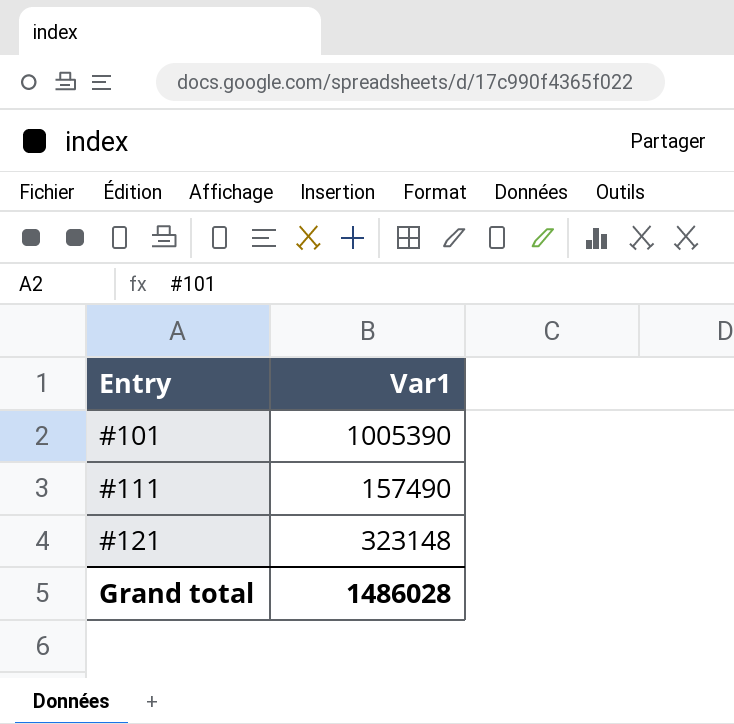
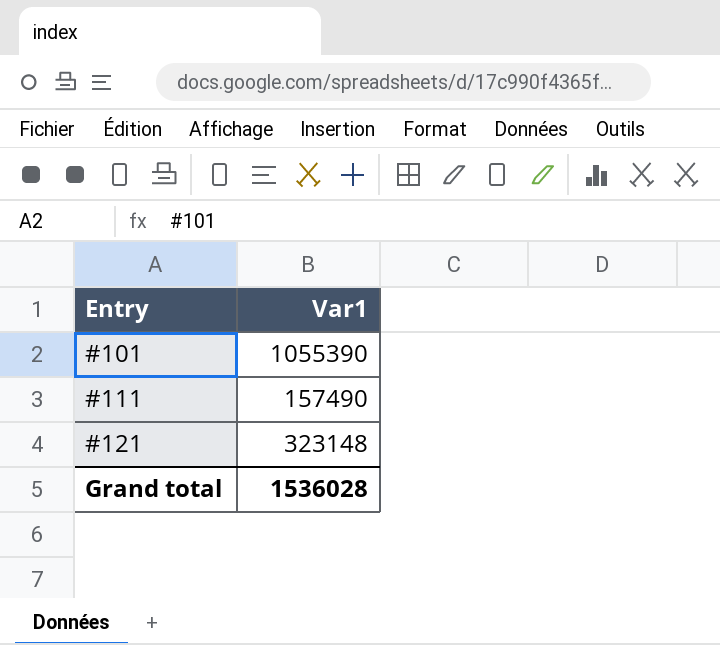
#101 | Var1: 1005390 -> 1055390
Grand total | Var1: 1486028 -> 1536028

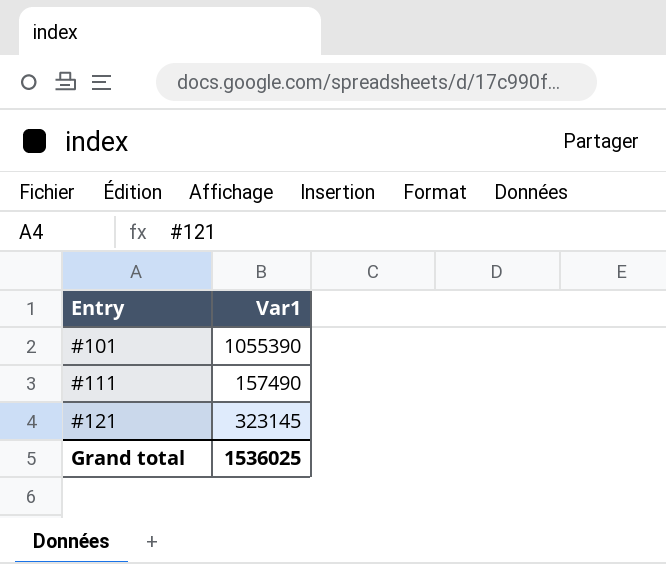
#121 | Var1: 323148 -> 323145
Grand total | Var1: 1536028 -> 1536025

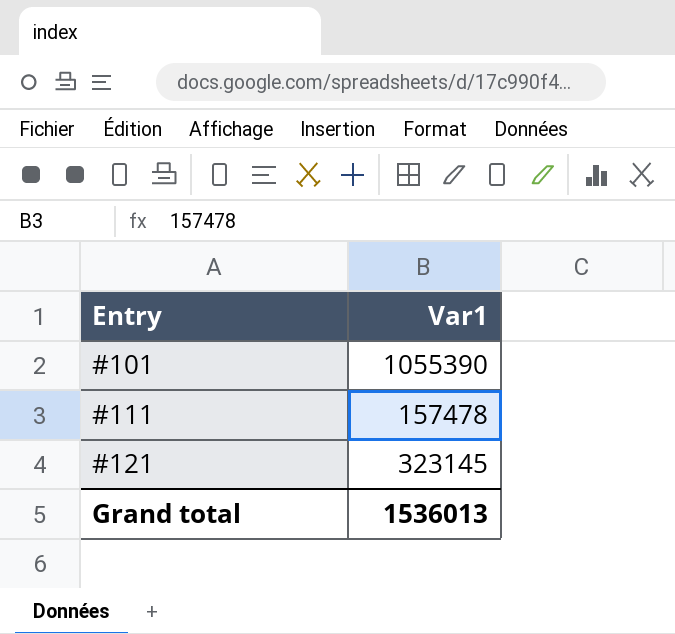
#111 | Var1: 157490 -> 157478
Grand total | Var1: 1536025 -> 1536013

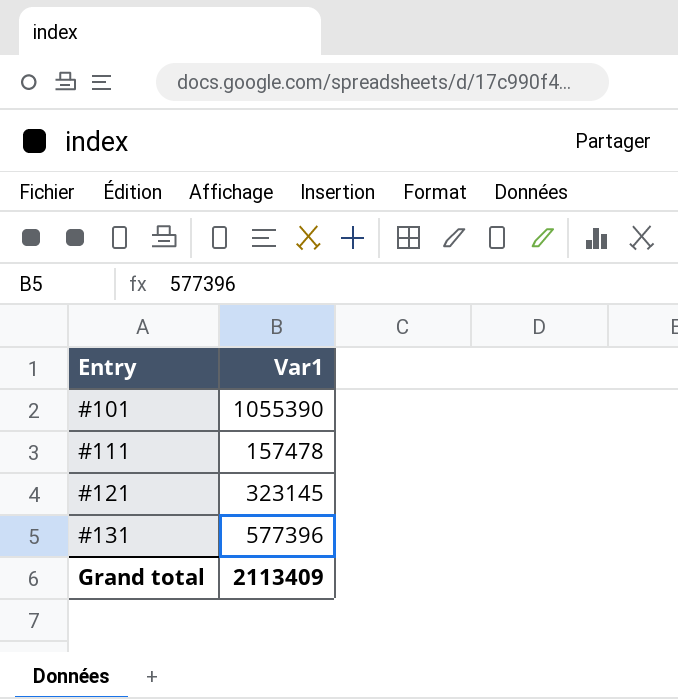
row #131: none -> 577396
Grand total | Var1: 1536013 -> 2113409

